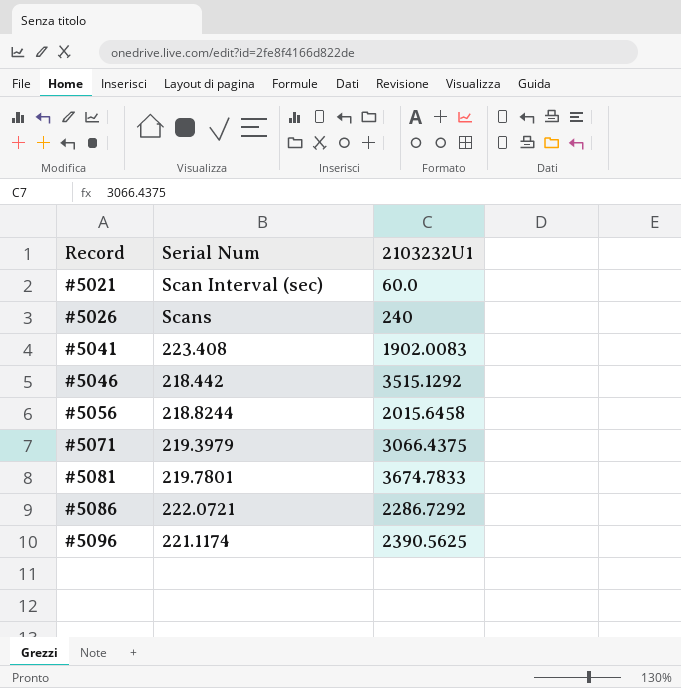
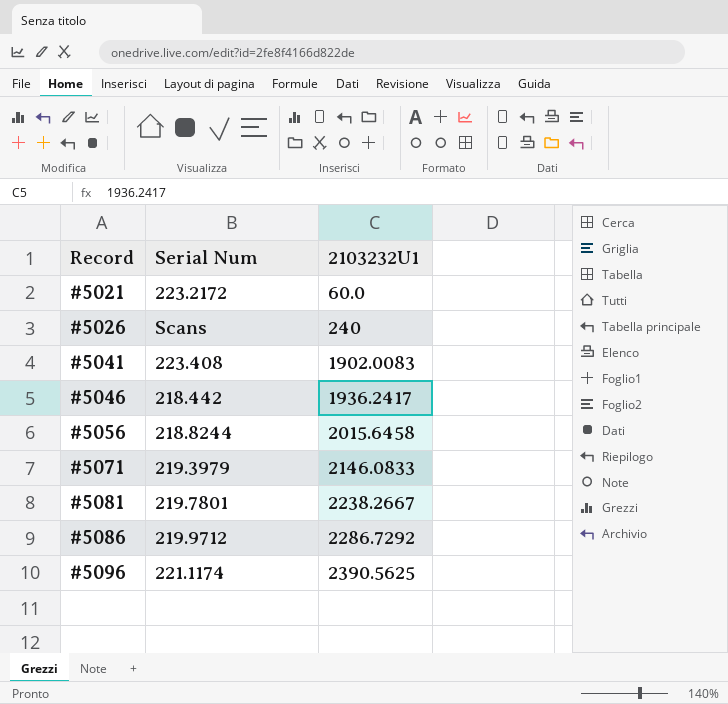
#5021 | Serial Num: Scan Interval (sec) -> 223.2172
#5046 | 2103232U1: 3515.1292 -> 1936.2417
#5071 | 2103232U1: 3066.4375 -> 2146.0833
#5081 | 2103232U1: 3674.7833 -> 2238.2667
#5086 | Serial Num: 222.0721 -> 219.9712

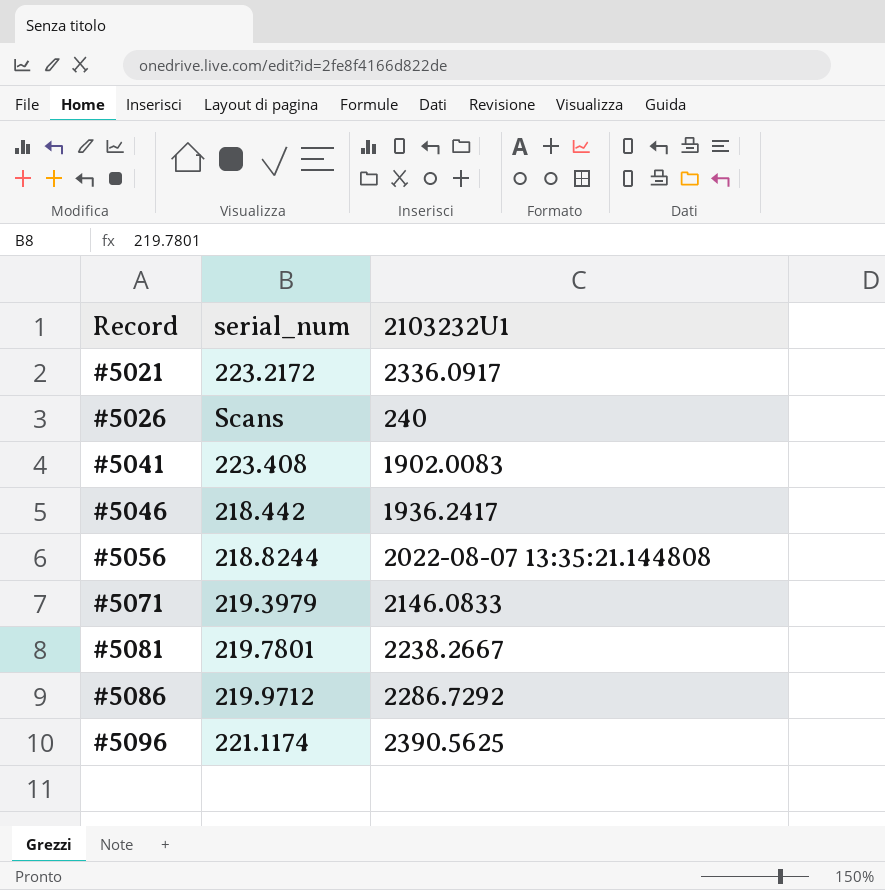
column name: Serial Num -> serial_num
#5021 | 2103232U1: 60.0 -> 2336.0917
#5056 | 2103232U1: 2015.6458 -> 2022-08-07 13:35:21.144808

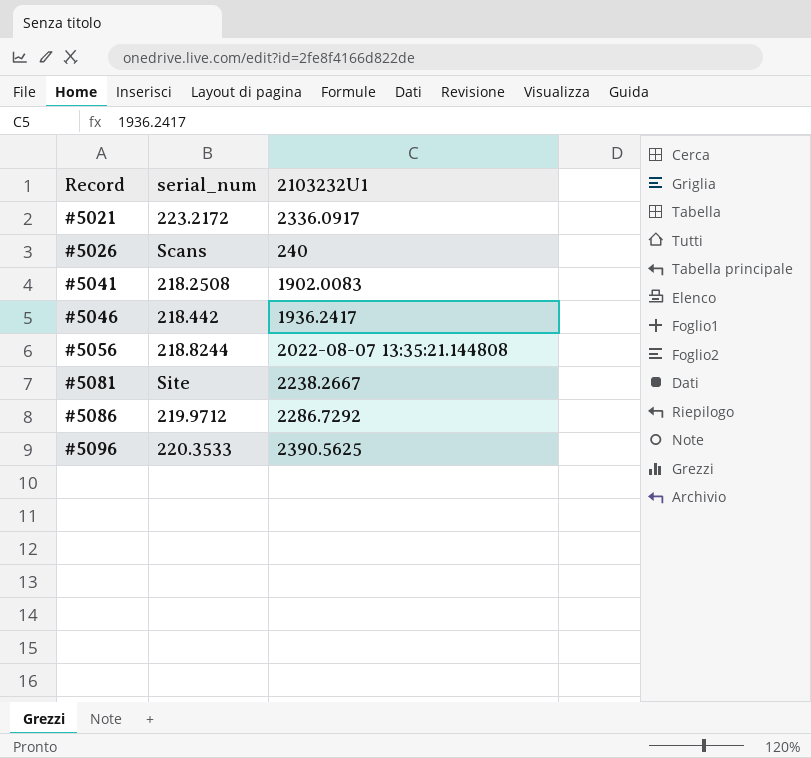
row #5071: 219.3979 | 2146.0833 -> none
#5041 | serial_num: 223.408 -> 218.2508
#5081 | serial_num: 219.7801 -> Site
#5096 | serial_num: 221.1174 -> 220.3533

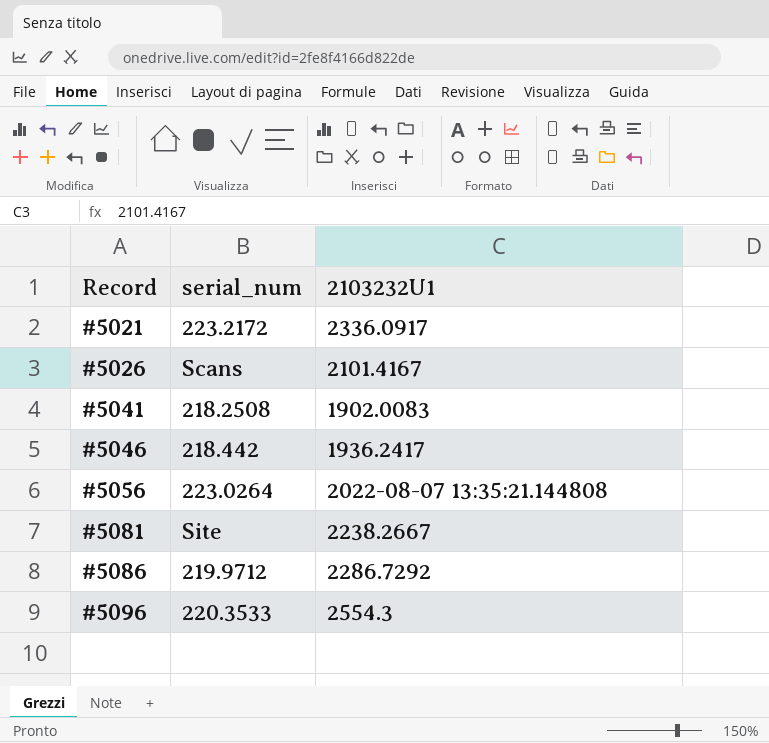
#5026 | 2103232U1: 240 -> 2101.4167
#5056 | serial_num: 218.8244 -> 223.0264
#5096 | 2103232U1: 2390.5625 -> 2554.3

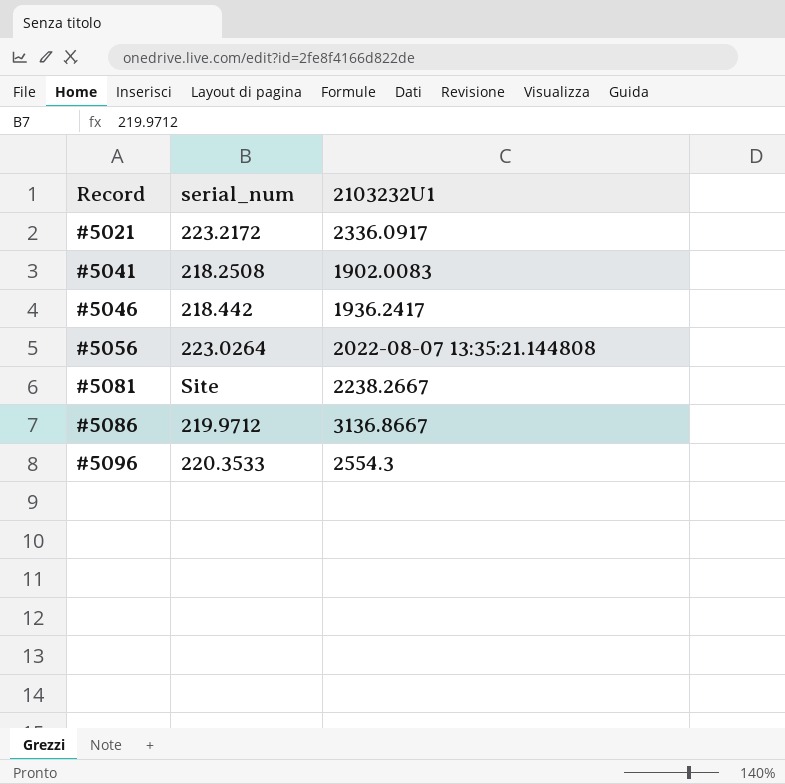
row #5026: Scans | 2101.4167 -> none
#5086 | 2103232U1: 2286.7292 -> 3136.8667

